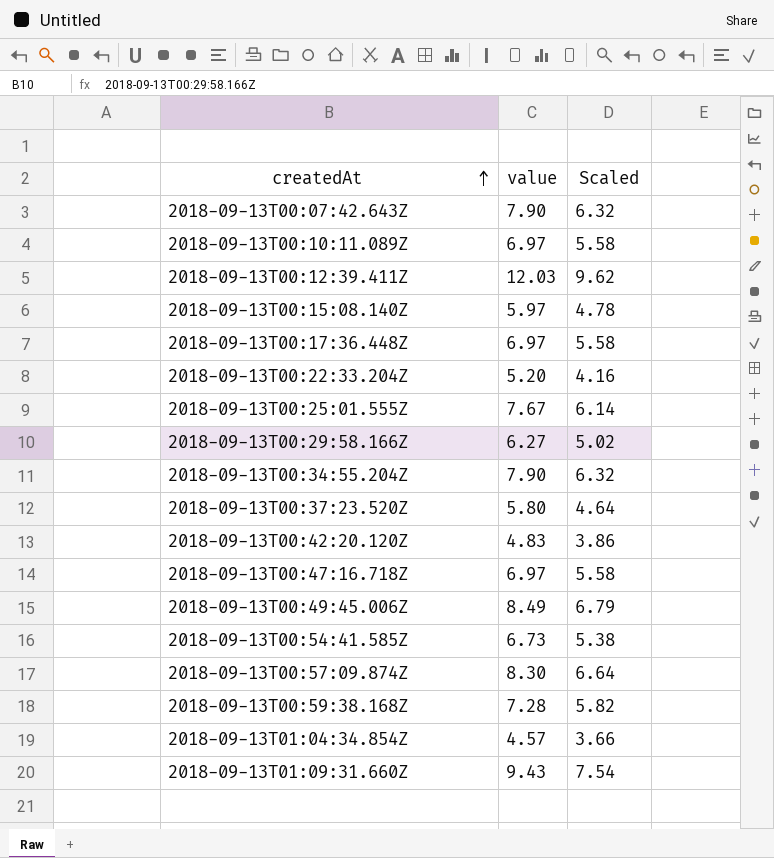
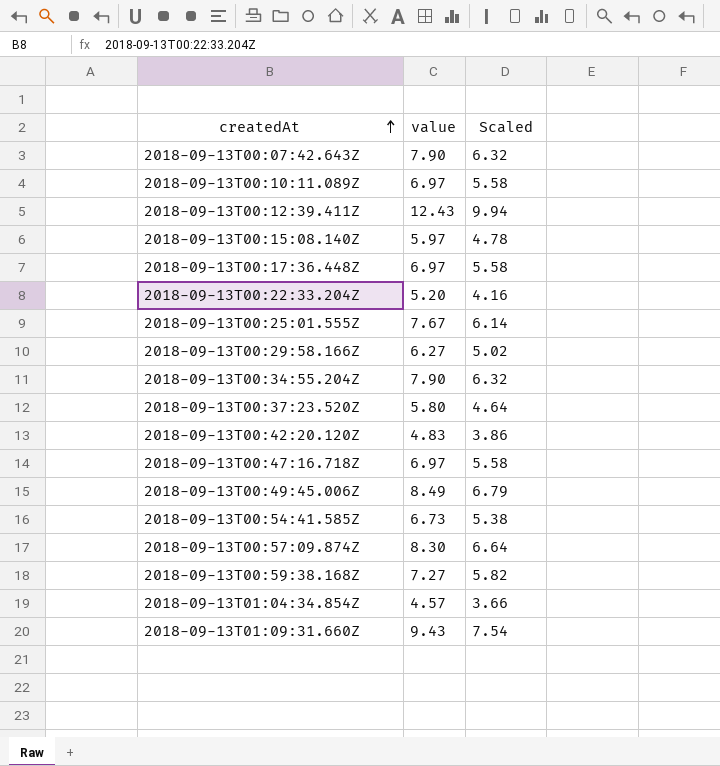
2018-09-13T00:12:39.411Z | value: 12.03 -> 12.43
2018-09-13T00:12:39.411Z | Scaled: 9.62 -> 9.94
2018-09-13T00:59:38.168Z | value: 7.28 -> 7.27

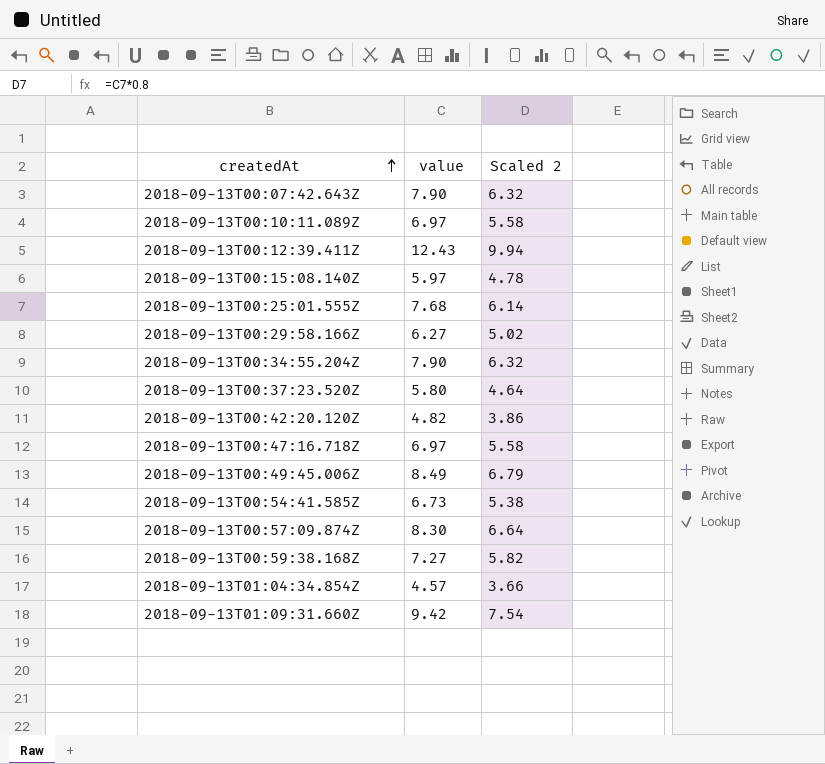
column name: Scaled -> Scaled 2
row 2018-09-13T00:17:36.448Z: 6.97 | 5.58 -> none
row 2018-09-13T00:22:33.204Z: 5.20 | 4.16 -> none
2018-09-13T00:25:01.555Z | value: 7.67 -> 7.68
2018-09-13T00:42:20.120Z | value: 4.83 -> 4.82
2018-09-13T01:09:31.660Z | value: 9.43 -> 9.42

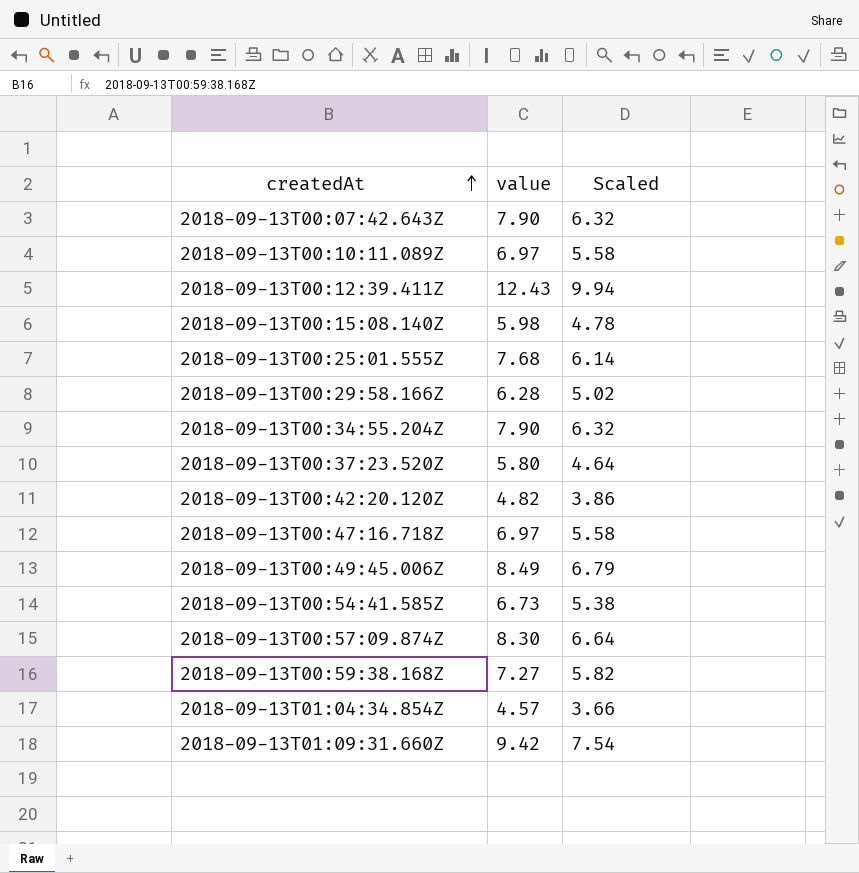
column name: Scaled 2 -> Scaled
2018-09-13T00:15:08.140Z | value: 5.97 -> 5.98
2018-09-13T00:29:58.166Z | value: 6.27 -> 6.28

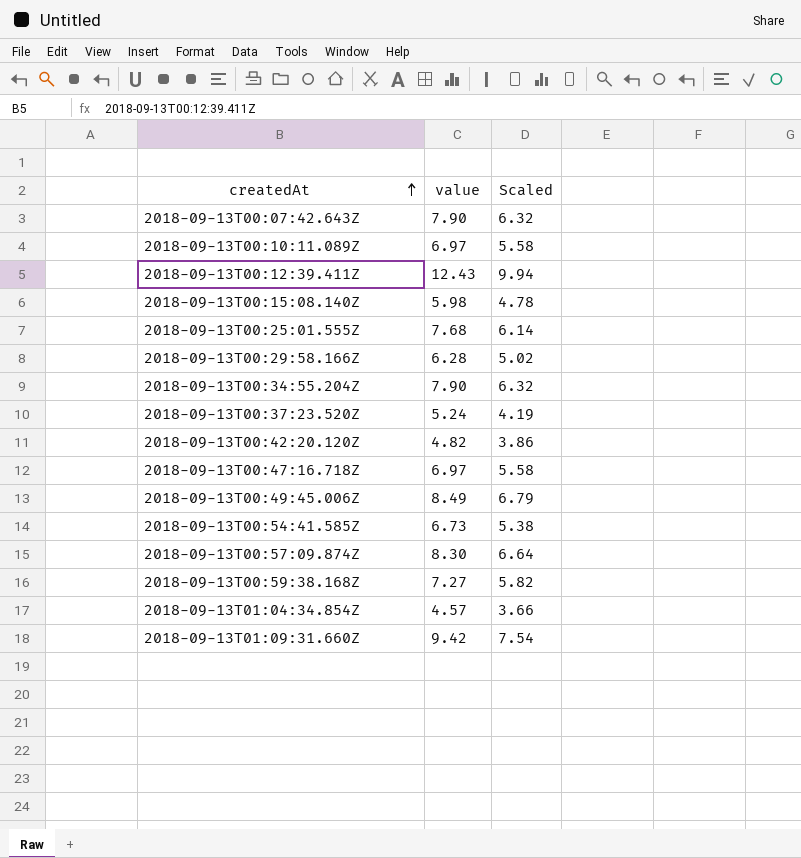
2018-09-13T00:37:23.520Z | value: 5.80 -> 5.24
2018-09-13T00:37:23.520Z | Scaled: 4.64 -> 4.19

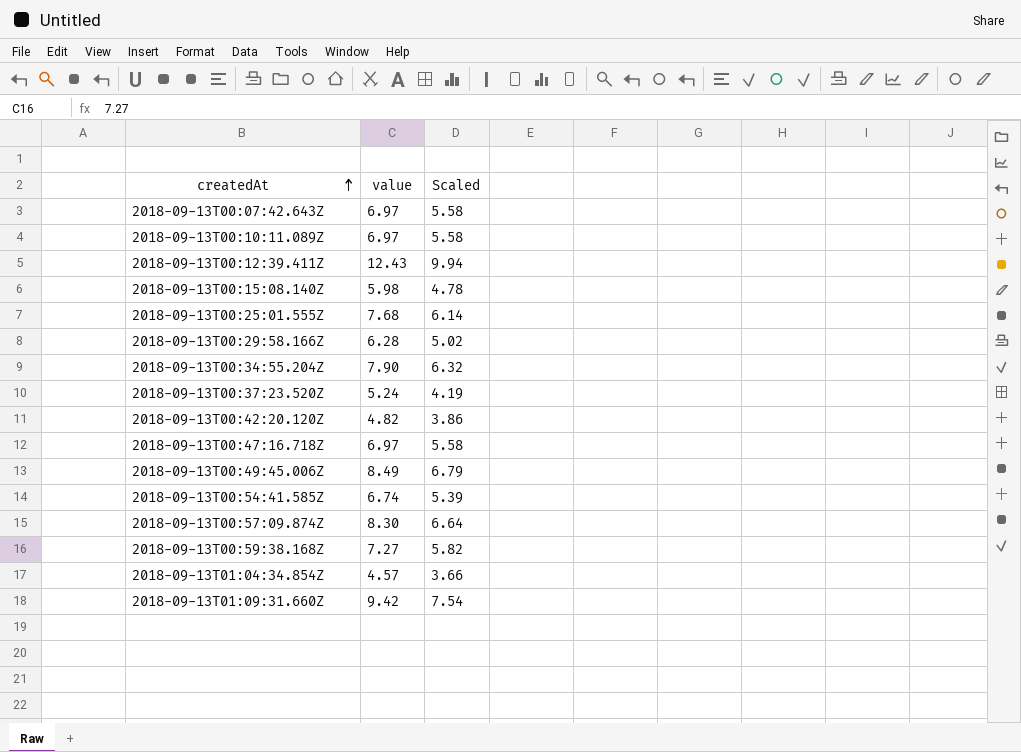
2018-09-13T00:07:42.643Z | value: 7.90 -> 6.97
2018-09-13T00:07:42.643Z | Scaled: 6.32 -> 5.58
2018-09-13T00:54:41.585Z | value: 6.73 -> 6.74
2018-09-13T00:54:41.585Z | Scaled: 5.38 -> 5.39

